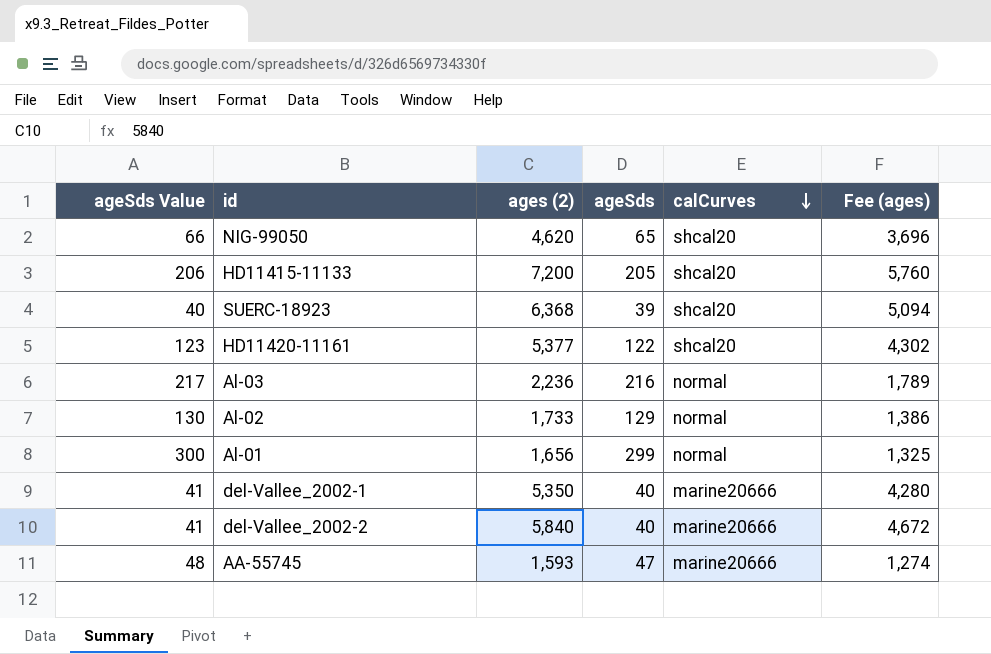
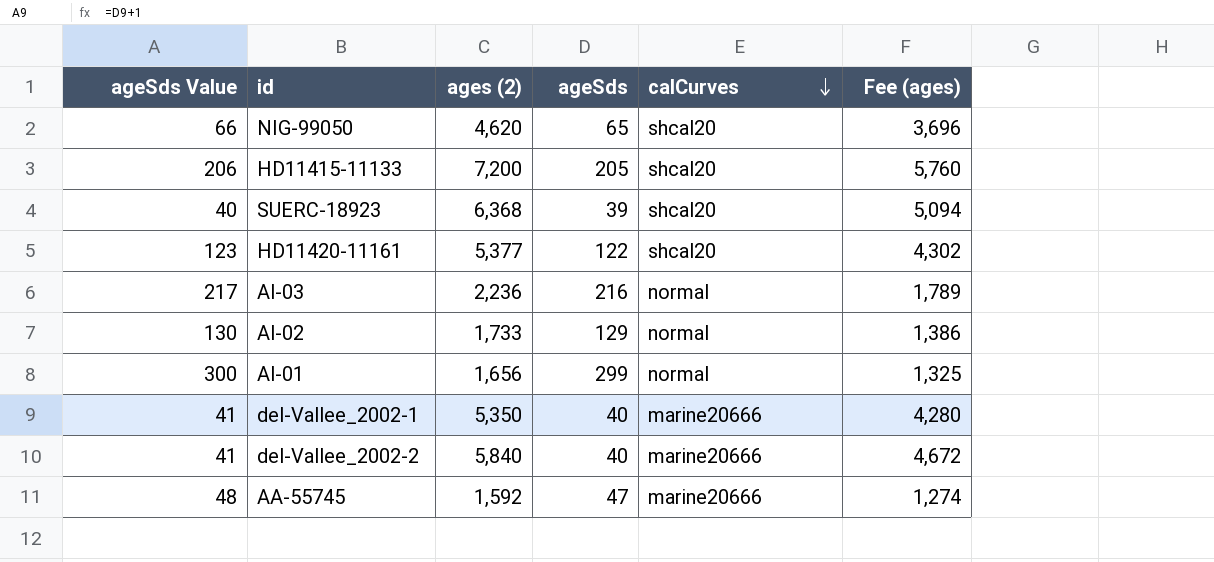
AA-55745 | ages (2): 1,593 -> 1,592

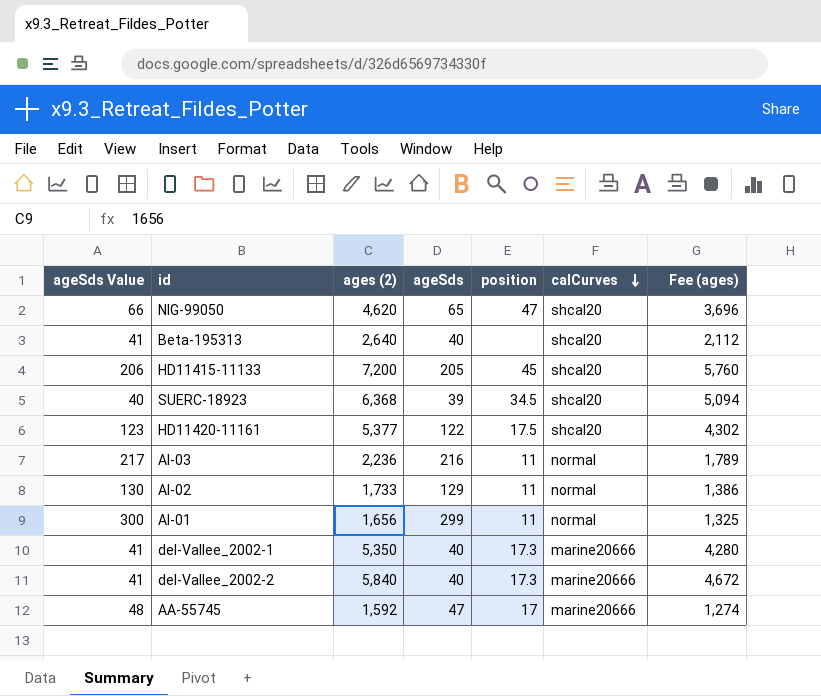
column position | position: none -> 5
row Beta-195313: none -> 41 | 2,640 | 40 | none | shcal20 | 2,112

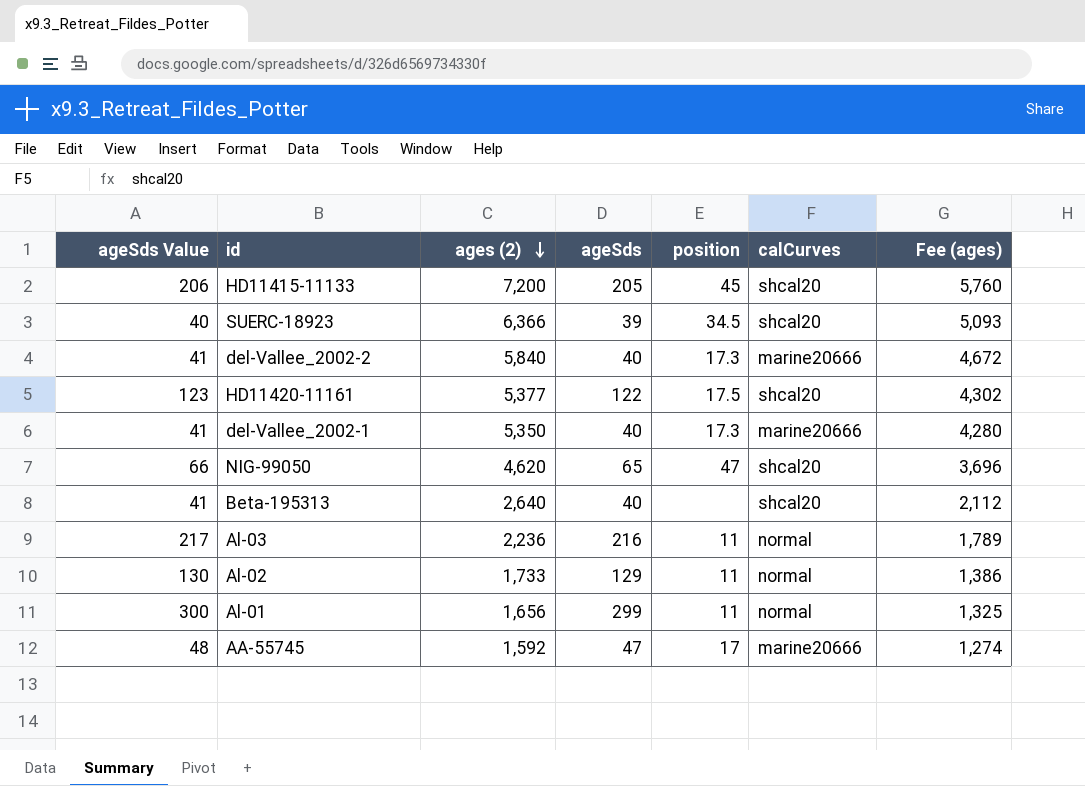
row order: calCurves descending -> ages (2) descending
SUERC-18923 | ages (2): 6,368 -> 6,366
SUERC-18923 | Fee (ages): 5,094 -> 5,093

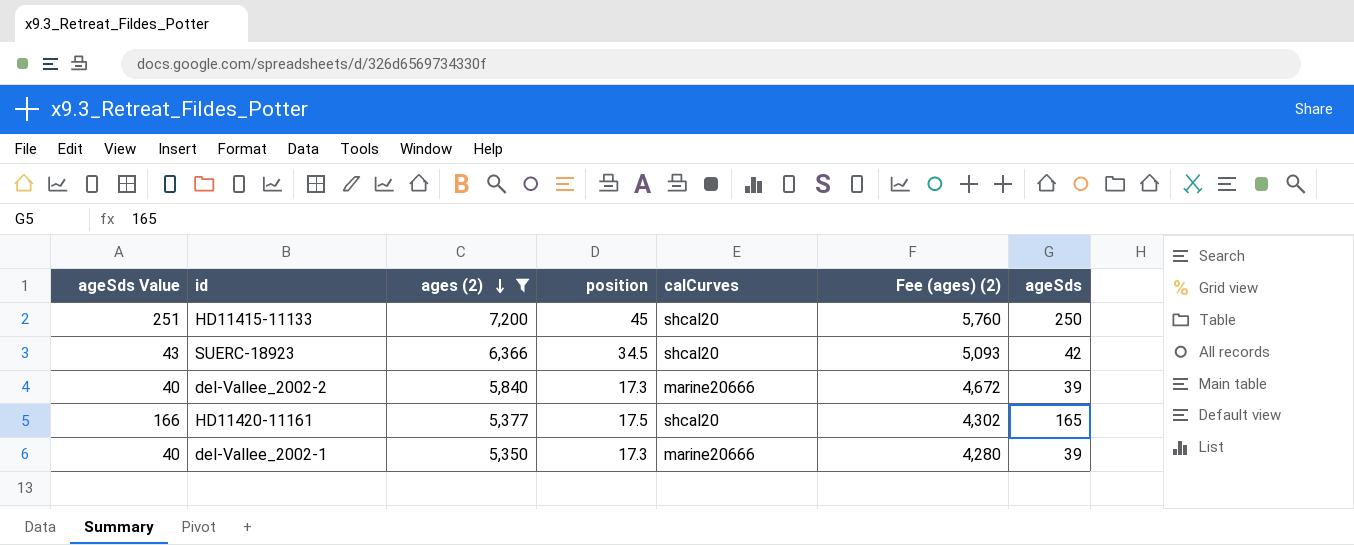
filter: none -> ages (2) >= 5,350
column name: Fee (ages) -> Fee (ages) (2)
column ageSds | position: 4 -> 7
HD11415-11133 | ageSds Value: 206 -> 251
HD11415-11133 | ageSds: 205 -> 250
SUERC-18923 | ageSds Value: 40 -> 43
SUERC-18923 | ageSds: 39 -> 42
del-Vallee_2002-2 | ageSds Value: 41 -> 40
del-Vallee_2002-2 | ageSds: 40 -> 39
HD11420-11161 | ageSds Value: 123 -> 166
HD11420-11161 | ageSds: 122 -> 165
del-Vallee_2002-1 | ageSds Value: 41 -> 40
del-Vallee_2002-1 | ageSds: 40 -> 39

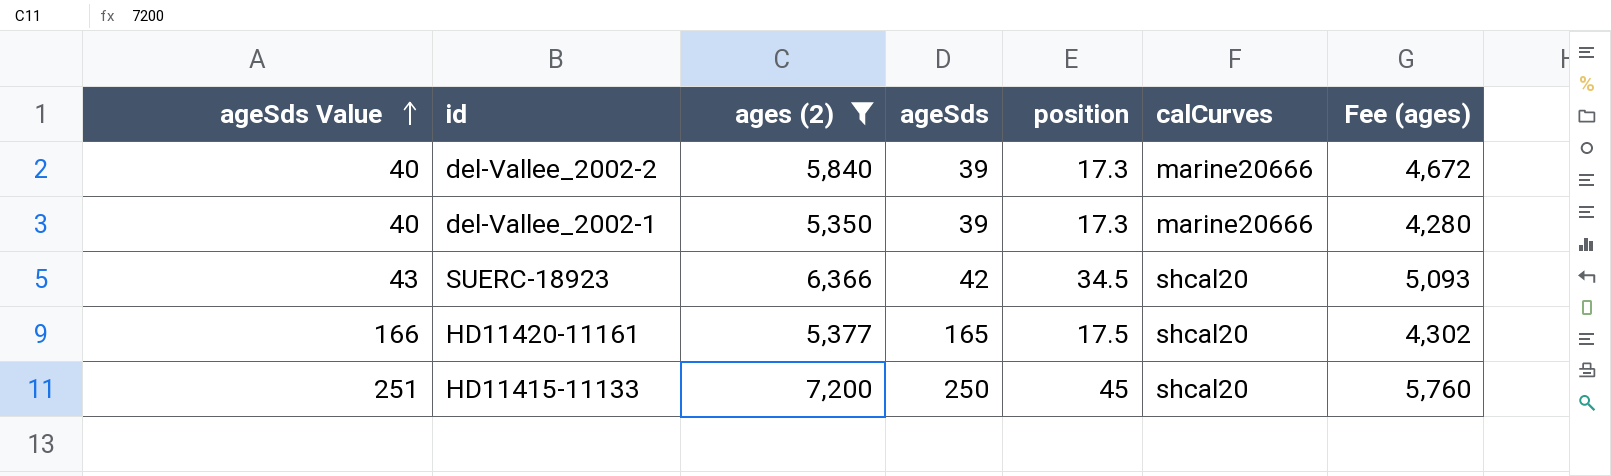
row order: ages (2) descending -> ageSds Value ascending
column ageSds | position: 7 -> 4
column name: Fee (ages) (2) -> Fee (ages)

